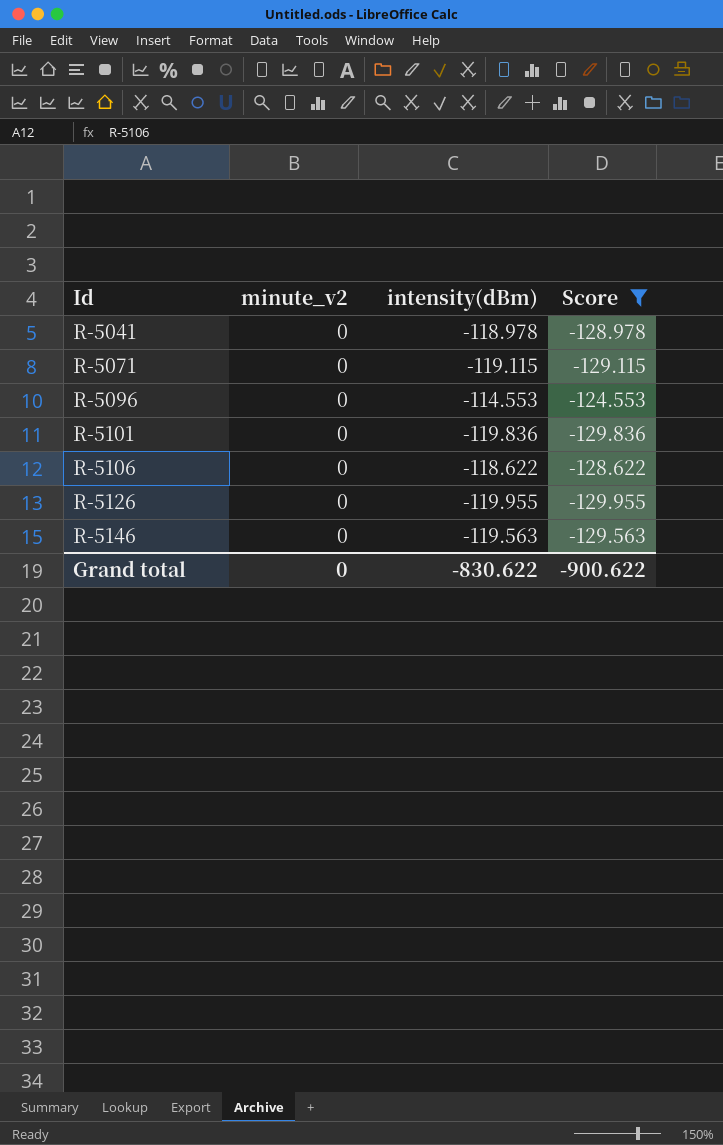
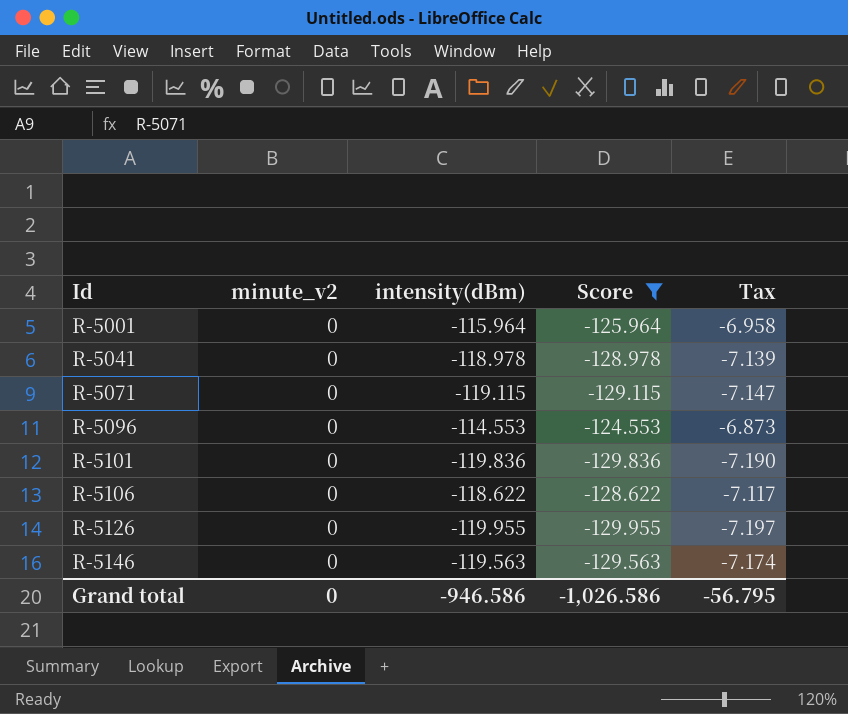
column Tax | formula: none -> [intensity(dBm)] * 0.06
row R-5001: none -> 0 | -115.964 | -125.964 | -6.958
Grand total | intensity(dBm): -830.622 -> -946.586
Grand total | Score: -900.622 -> -1,026.586

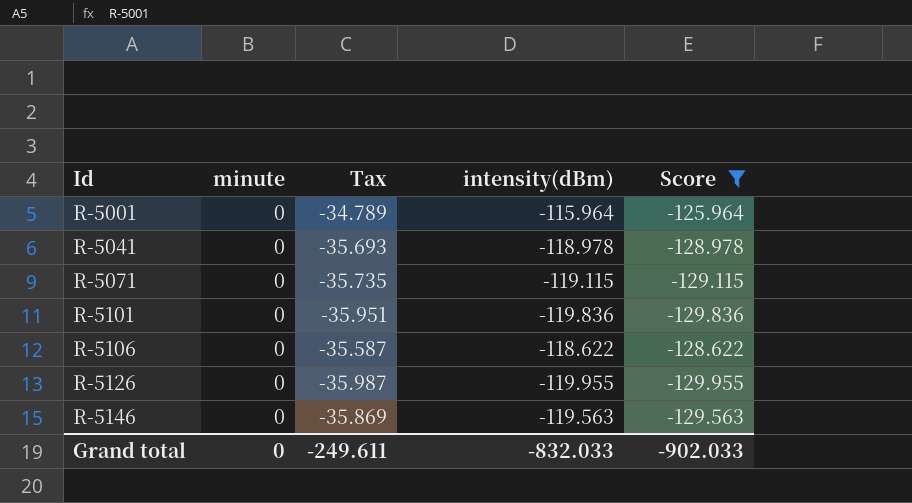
column name: minute_v2 -> minute
column Tax | formula: [intensity(dBm)] * 0.06 -> [intensity(dBm)] * 0.3
column Tax | position: 5 -> 3
row R-5096: 0 | -114.553 | -124.553 | -6.873 -> none
Grand total | Tax: -56.795 -> -249.611
Grand total | intensity(dBm): -946.586 -> -832.033
Grand total | Score: -1,026.586 -> -902.033

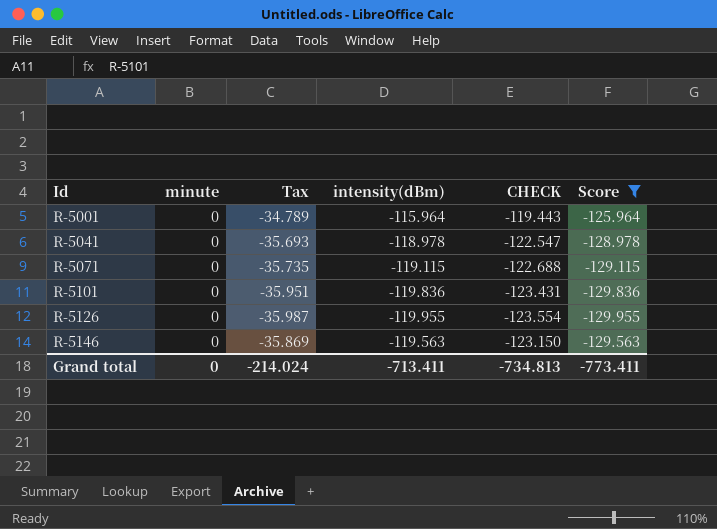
column CHECK | formula: none -> [intensity(dBm)] * 1.03
row R-5106: 0 | -35.587 | -118.622 | -128.622 -> none
Grand total | Tax: -249.611 -> -214.024
Grand total | intensity(dBm): -832.033 -> -713.411
Grand total | Score: -902.033 -> -773.411

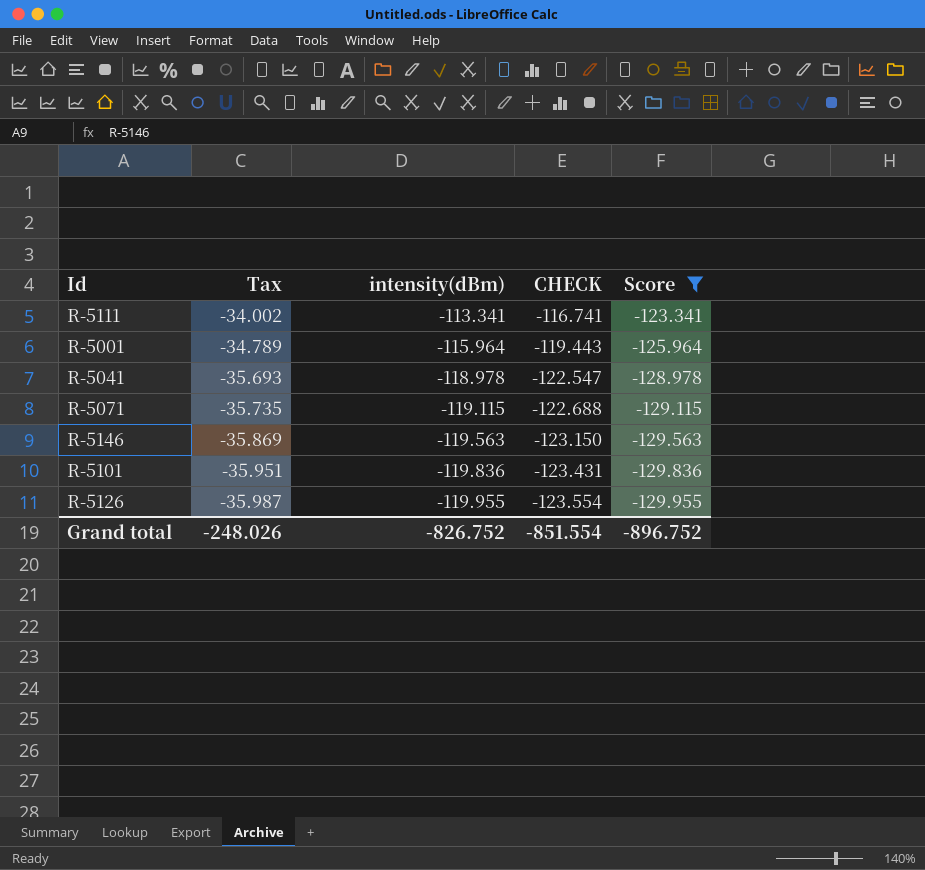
row order: Id ascending -> Tax descending
column minute | position: 2 -> none
row R-5111: none -> -34.002 | -113.341 | -116.741 | -123.341
Grand total | Tax: -214.024 -> -248.026
Grand total | intensity(dBm): -713.411 -> -826.752
Grand total | CHECK: -734.813 -> -851.554
Grand total | Score: -773.411 -> -896.752

